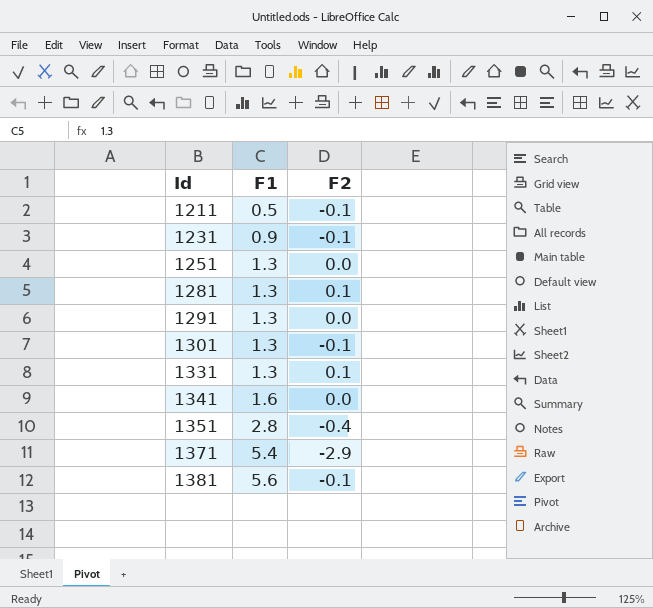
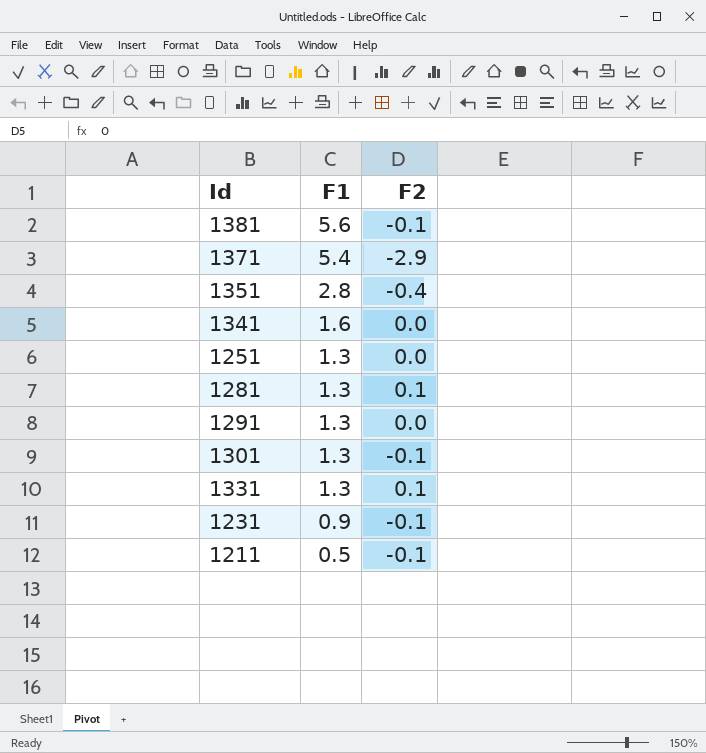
row order: Id ascending -> F1 descending

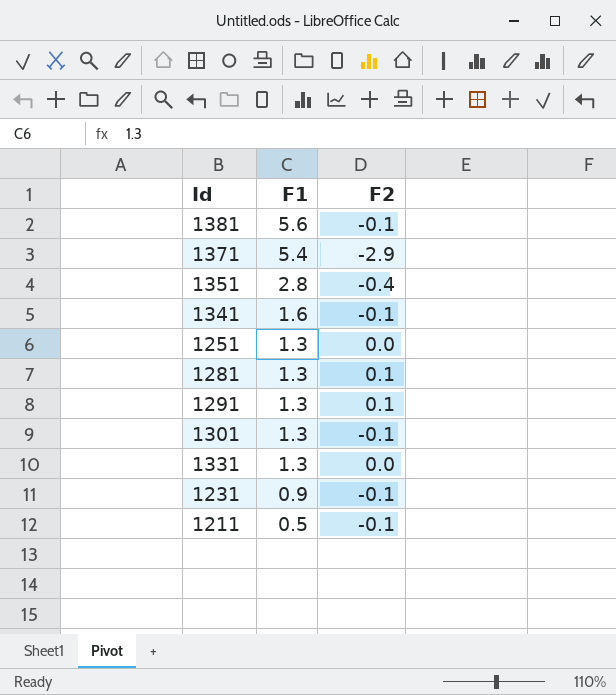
1341 | F2: 0.0 -> -0.1
1291 | F2: 0.0 -> 0.1
1331 | F2: 0.1 -> 0.0

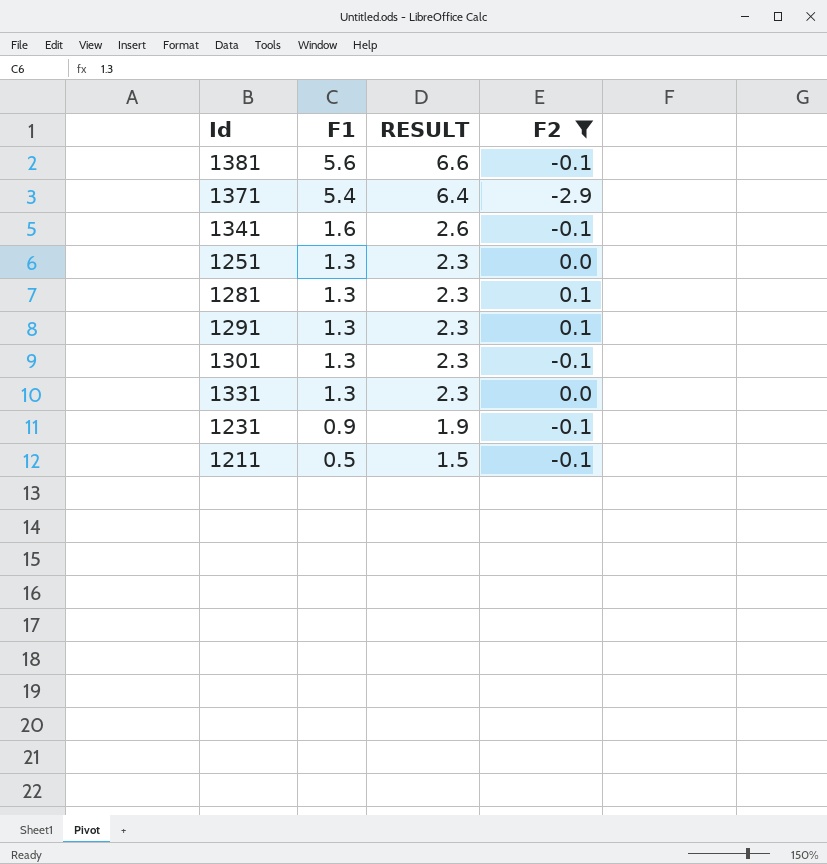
filter: none -> F2 != -0.4
column RESULT | formula: none -> [F1] + 1

